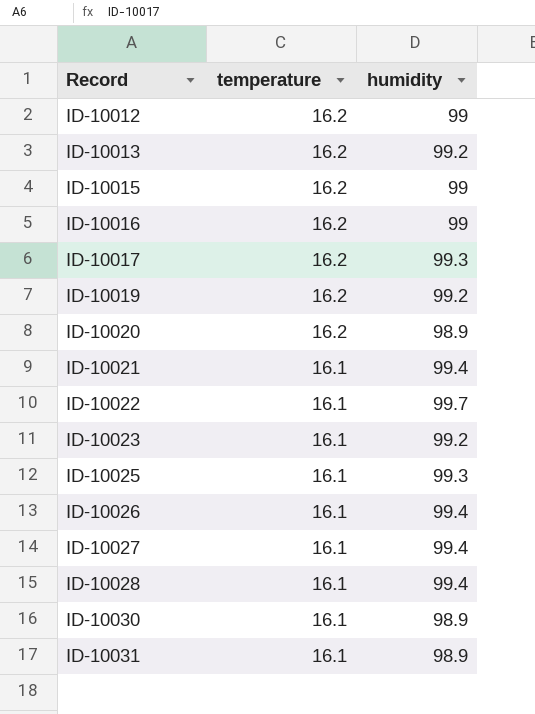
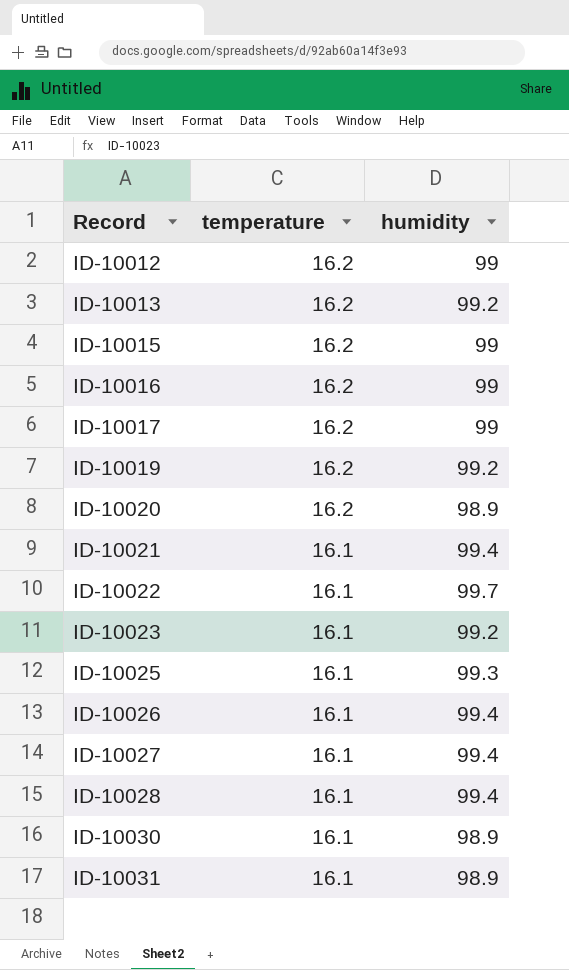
ID-10017 | humidity: 99.3 -> 99

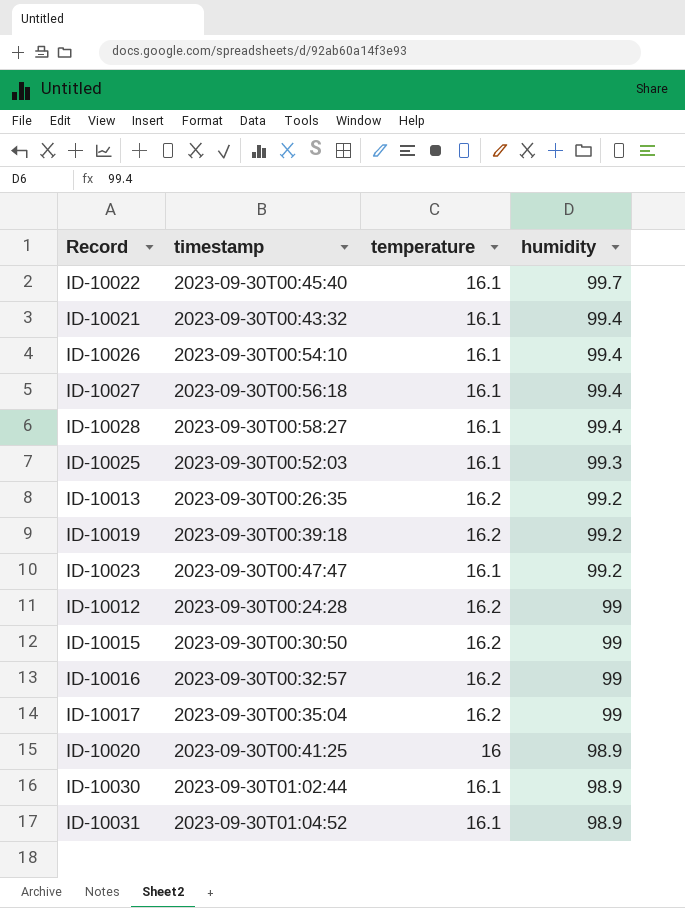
row order: Record ascending -> humidity descending
column timestamp | position: none -> 2
ID-10020 | temperature: 16.2 -> 16

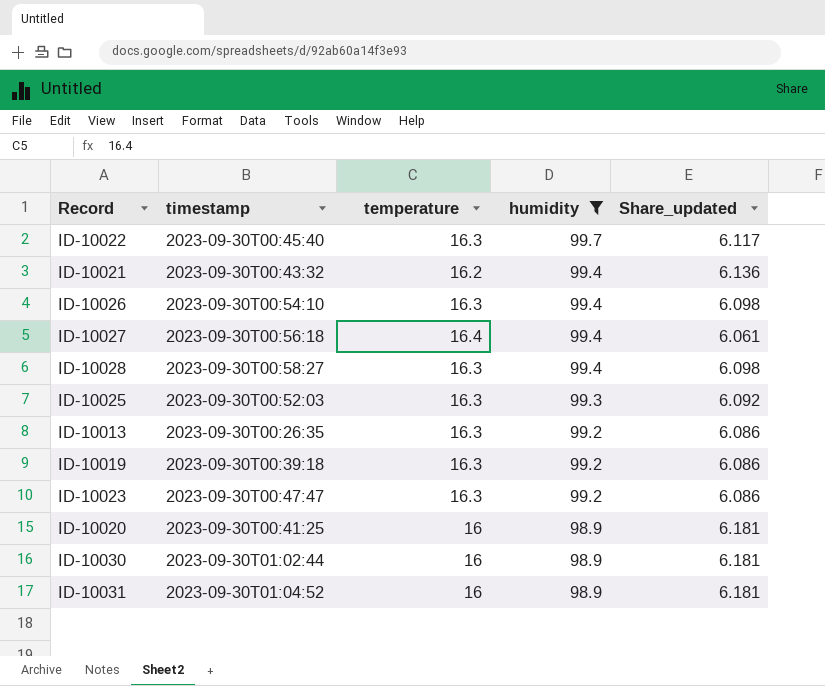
filter: none -> humidity != 99
column Share_updated | formula: none -> [humidity] / [temperature]
ID-10022 | temperature: 16.1 -> 16.3
ID-10021 | temperature: 16.1 -> 16.2
ID-10026 | temperature: 16.1 -> 16.3
ID-10027 | temperature: 16.1 -> 16.4
ID-10028 | temperature: 16.1 -> 16.3
ID-10025 | temperature: 16.1 -> 16.3
ID-10013 | temperature: 16.2 -> 16.3
ID-10019 | temperature: 16.2 -> 16.3
ID-10023 | temperature: 16.1 -> 16.3
ID-10030 | temperature: 16.1 -> 16
ID-10031 | temperature: 16.1 -> 16

